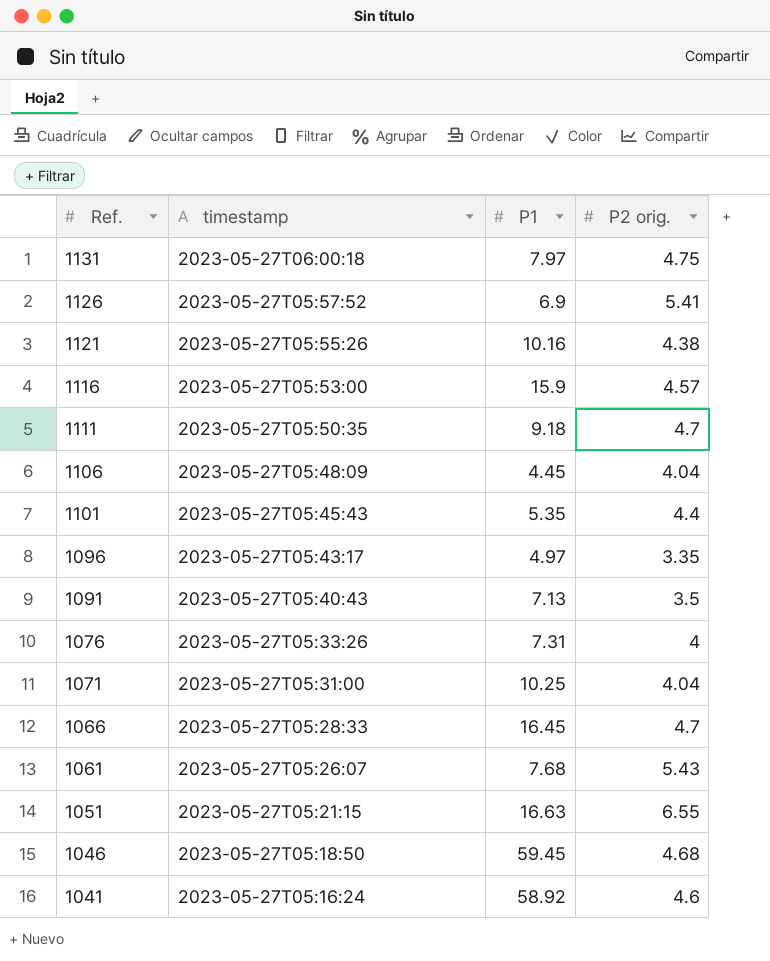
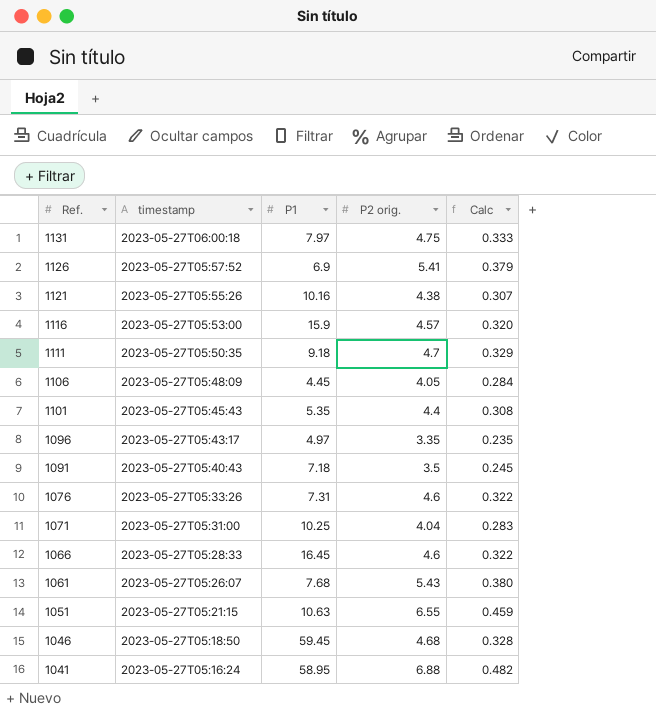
column Calc | formula: none -> [P2 orig.] * 0.07
1106 | P2 orig.: 4.04 -> 4.05
1091 | P1: 7.13 -> 7.18
1076 | P2 orig.: 4 -> 4.6
1066 | P2 orig.: 4.7 -> 4.6
1051 | P1: 16.63 -> 10.63
1041 | P1: 58.92 -> 58.95
1041 | P2 orig.: 4.6 -> 6.88

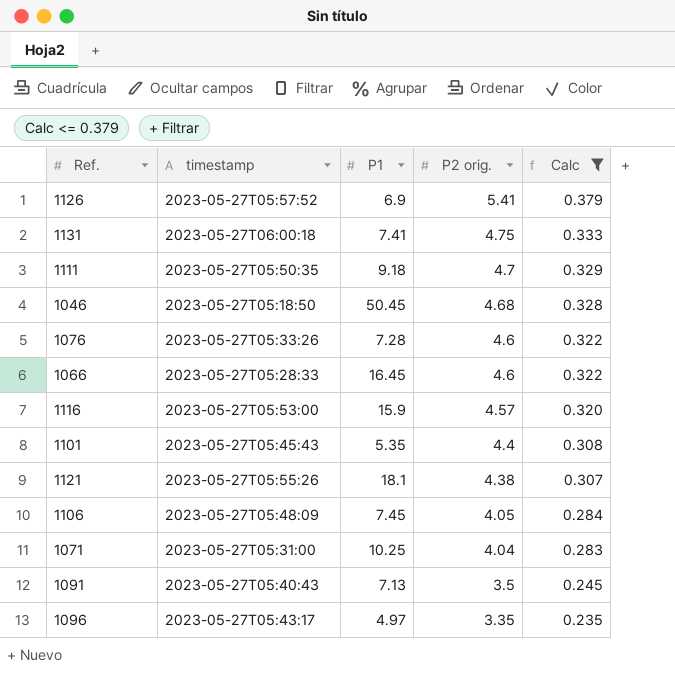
filter: none -> Calc <= 0.379
row order: Ref. descending -> P2 orig. descending
1131 | P1: 7.97 -> 7.41
1046 | P1: 59.45 -> 50.45
1076 | P1: 7.31 -> 7.28
1121 | P1: 10.16 -> 18.1
1106 | P1: 4.45 -> 7.45
1091 | P1: 7.18 -> 7.13

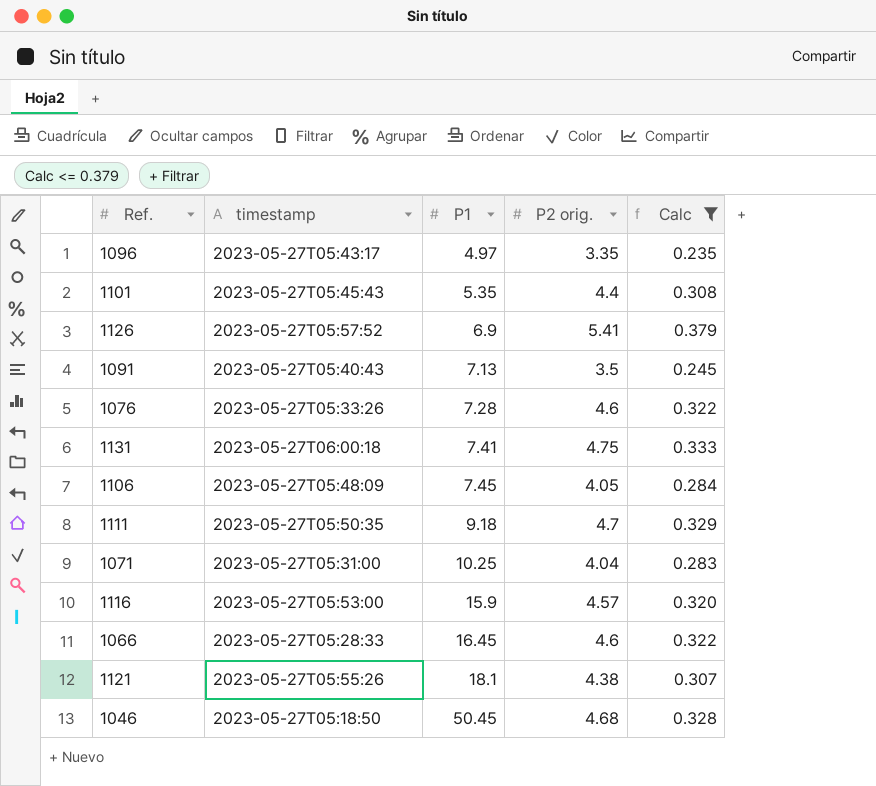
row order: P2 orig. descending -> P1 ascending

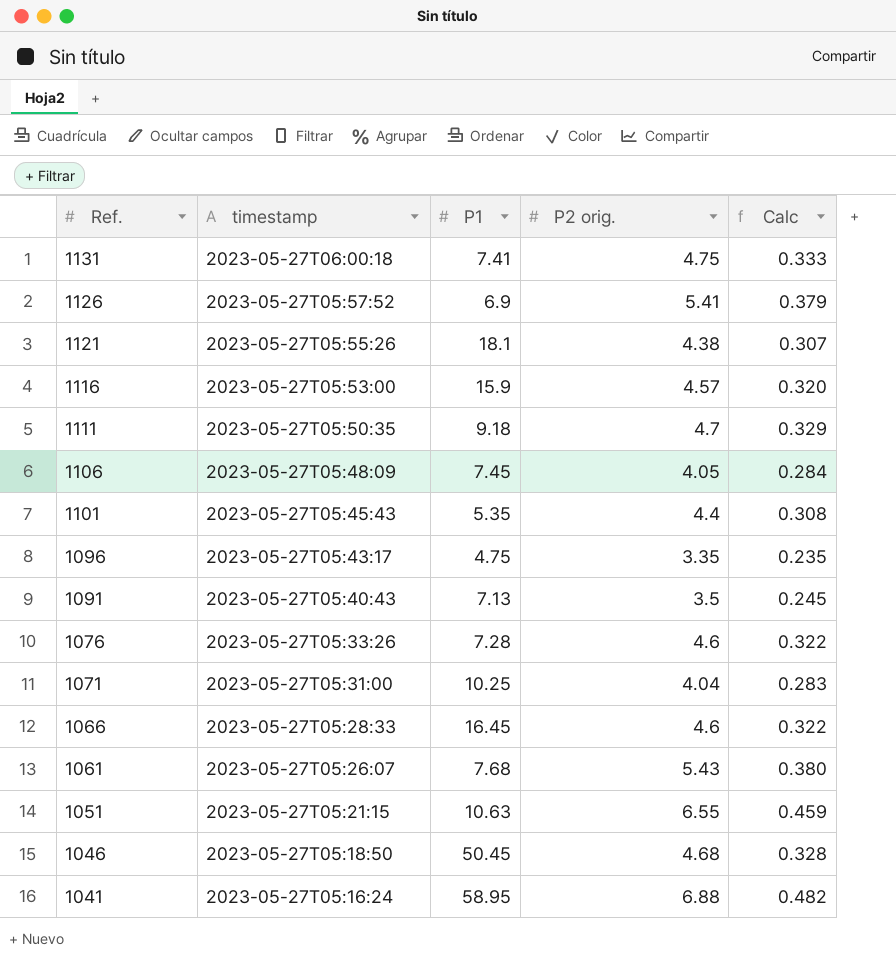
filter: Calc <= 0.379 -> none
row order: P1 ascending -> Ref. descending
1096 | P1: 4.97 -> 4.75

